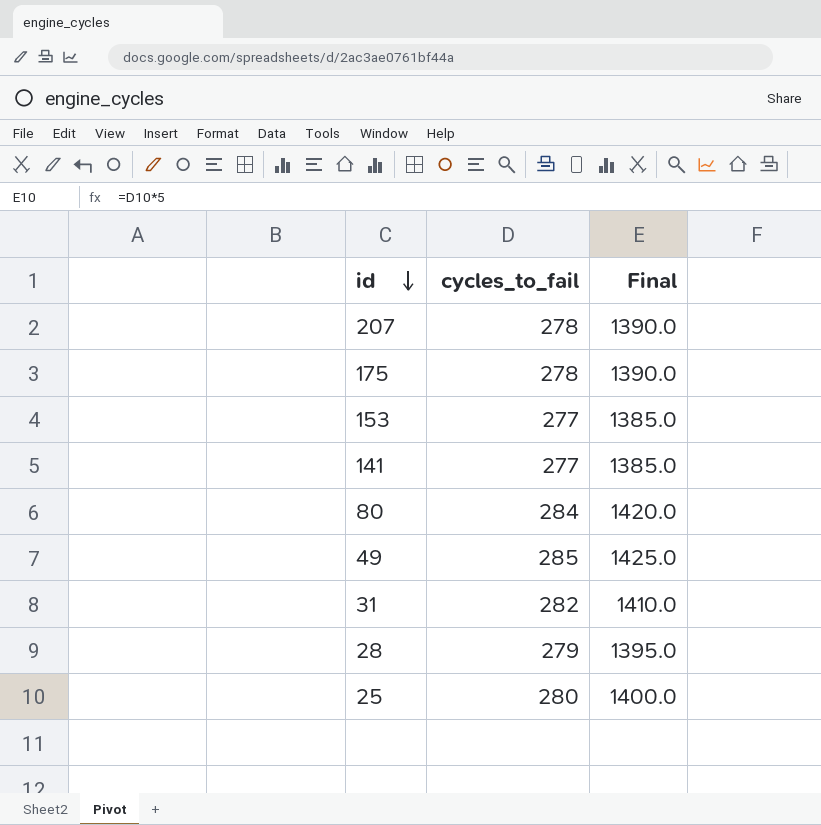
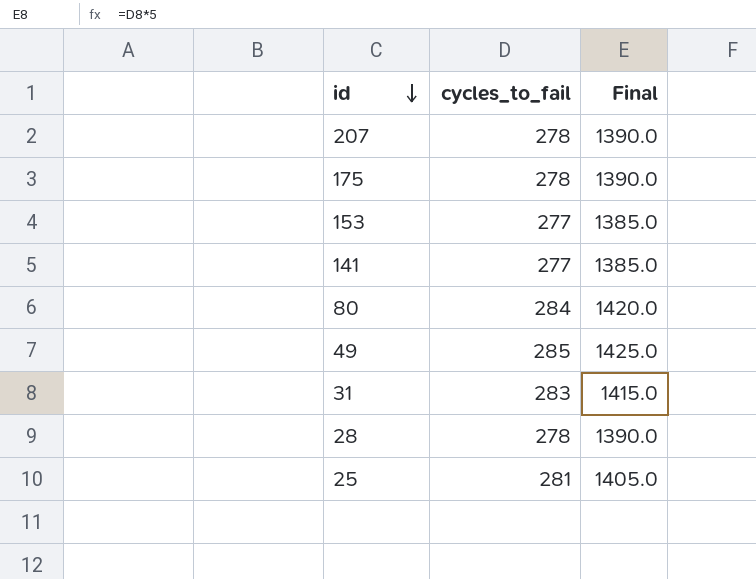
31 | cycles_to_fail: 282 -> 283
31 | Final: 1410.0 -> 1415.0
28 | cycles_to_fail: 279 -> 278
28 | Final: 1395.0 -> 1390.0
25 | cycles_to_fail: 280 -> 281
25 | Final: 1400.0 -> 1405.0

